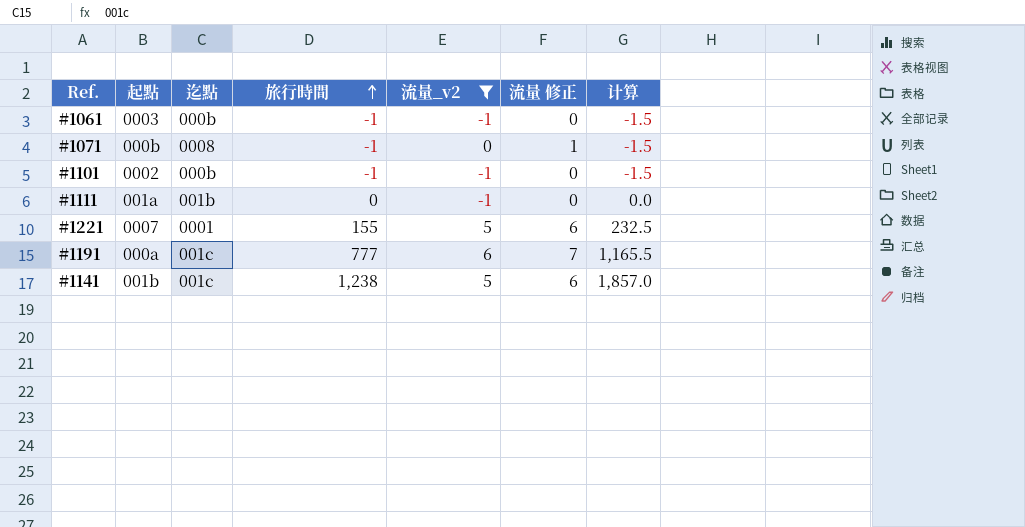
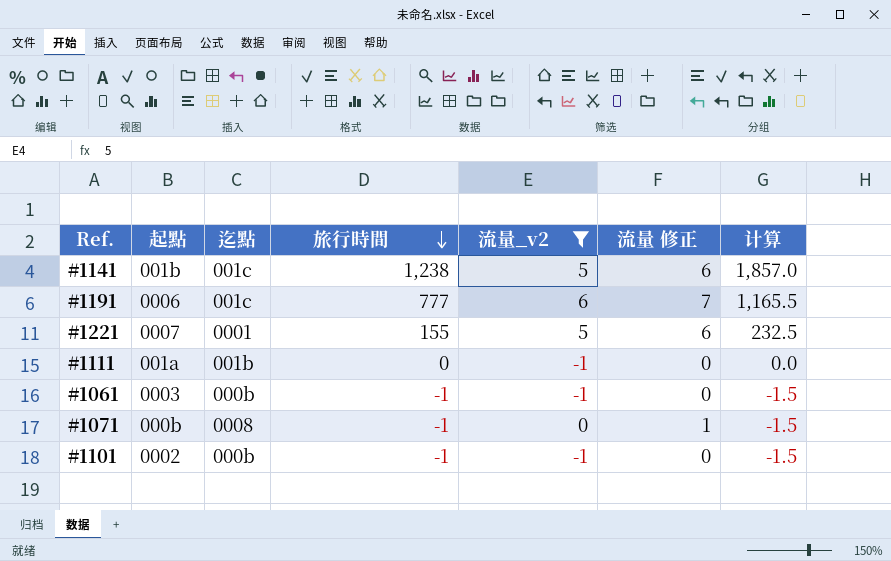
row order: 旅行時間 ascending -> 旅行時間 descending
#1191 | 起點: 000a -> 0006

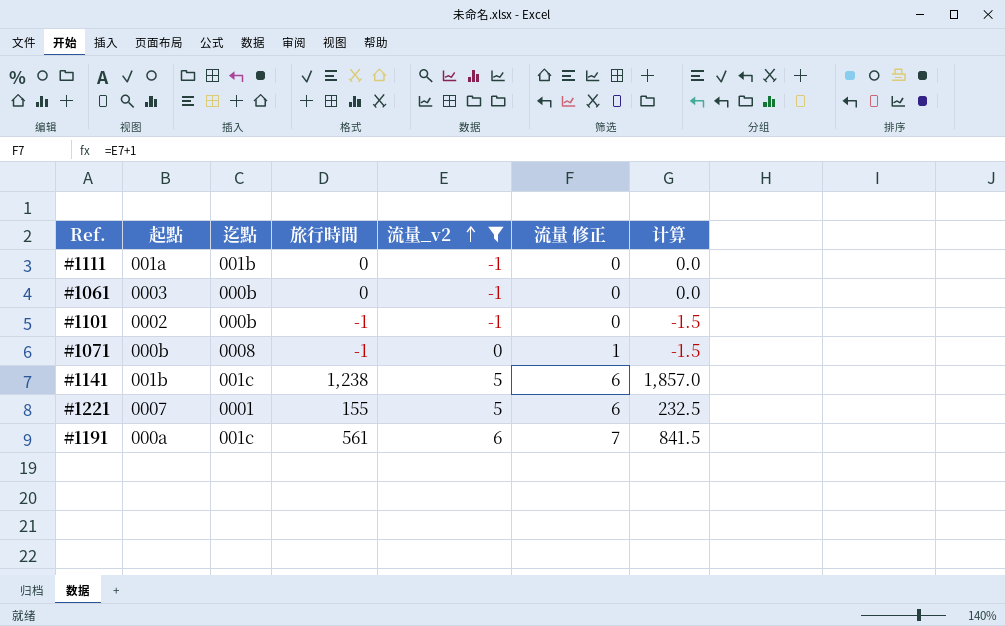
row order: 旅行時間 descending -> 流量_v2 ascending
#1061 | 旅行時間: -1 -> 0
#1061 | 计算: -1.5 -> 0.0
#1191 | 起點: 0006 -> 000a
#1191 | 旅行時間: 777 -> 561
#1191 | 计算: 1,165.5 -> 841.5

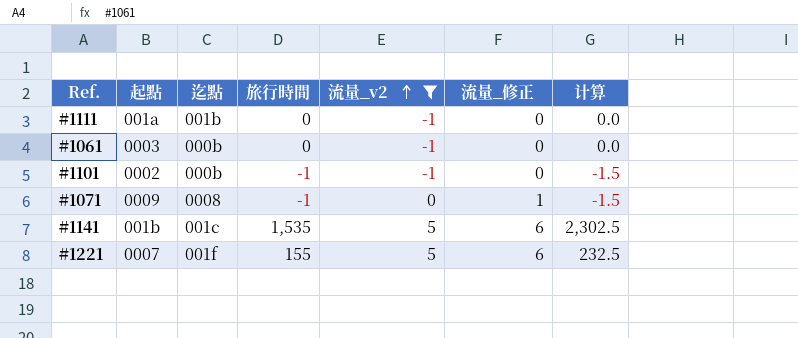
column name: 流量 修正 -> 流量_修正
row #1191: 000a | 001c | 561 | 6 | 7 | 841.5 -> none
#1071 | 起點: 000b -> 0009
#1141 | 旅行時間: 1,238 -> 1,535
#1141 | 计算: 1,857.0 -> 2,302.5
#1221 | 迄點: 0001 -> 001f

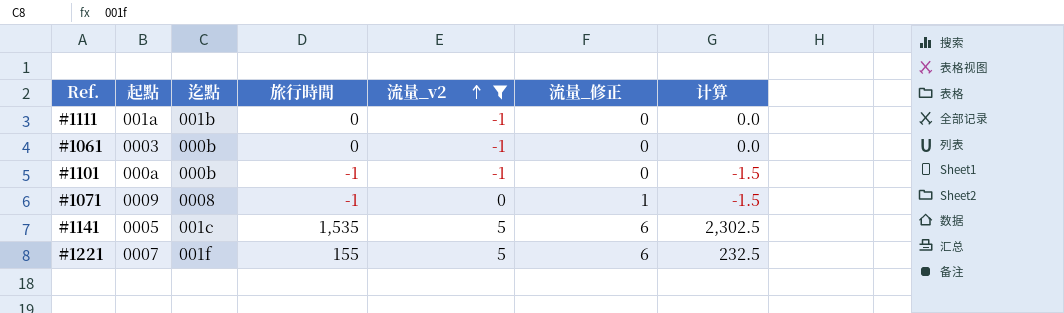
#1101 | 起點: 0002 -> 000a
#1141 | 起點: 001b -> 0005

